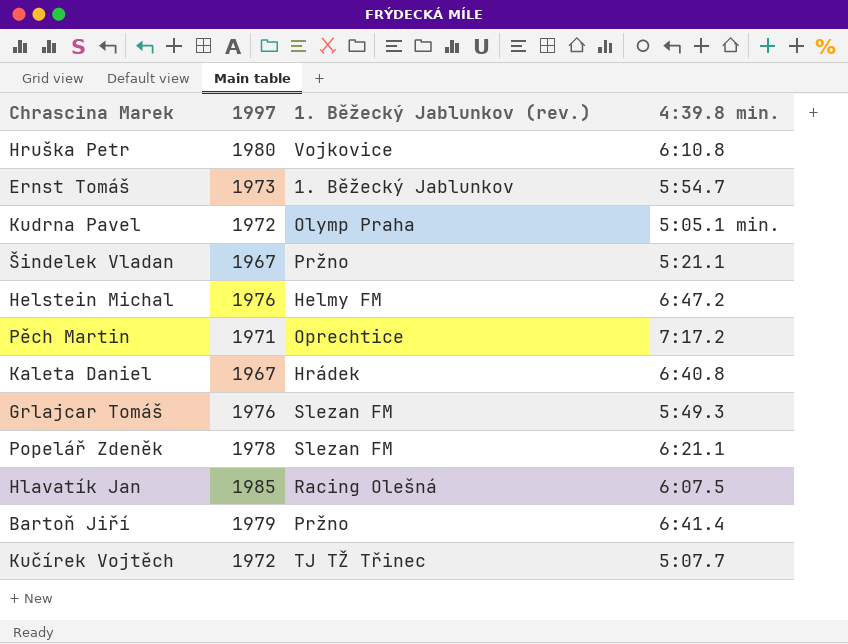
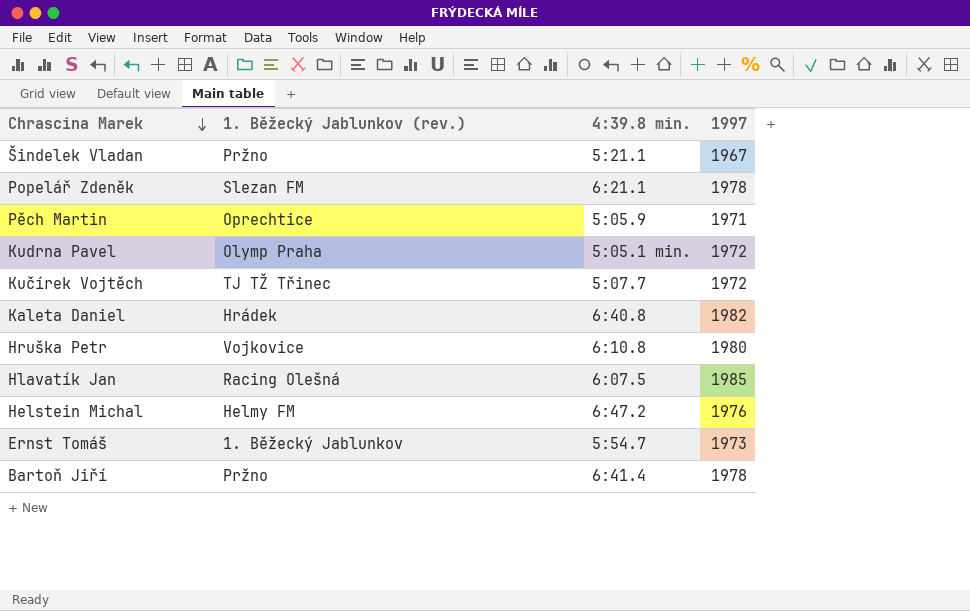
row order: none -> Chrascina Marek descending
column 1997 | position: 2 -> 4
row Grlajcar Tomáš: 1976 | Slezan FM | 5:49.3 -> none
Pěch Martin | 4:39.8 min.: 7:17.2 -> 5:05.9
Kaleta Daniel | 1997: 1967 -> 1982
Bartoň Jiří | 1997: 1979 -> 1978

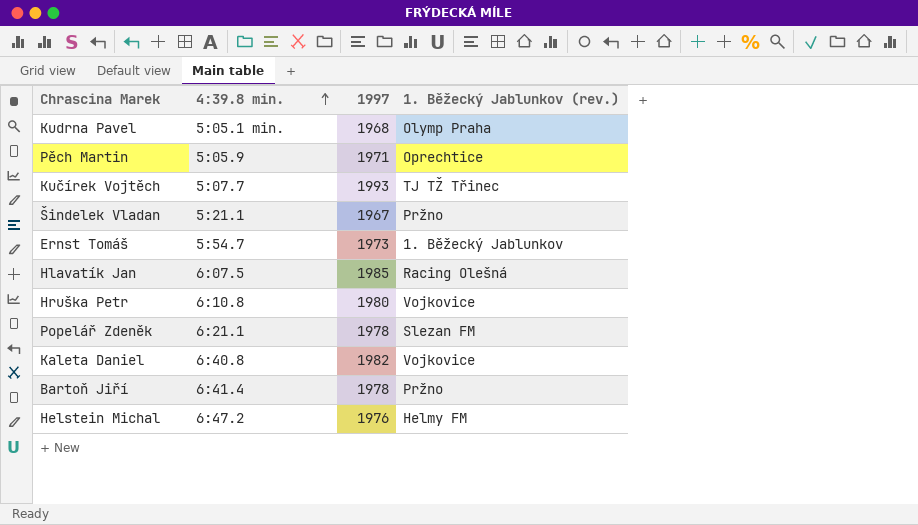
row order: Chrascina Marek descending -> 4:39.8 min. ascending
column 1. Běžecký Jablunkov (rev.) | position: 2 -> 4
Kudrna Pavel | 1997: 1972 -> 1968
Kučírek Vojtěch | 1997: 1972 -> 1993
Kaleta Daniel | 1. Běžecký Jablunkov (rev.): Hrádek -> Vojkovice

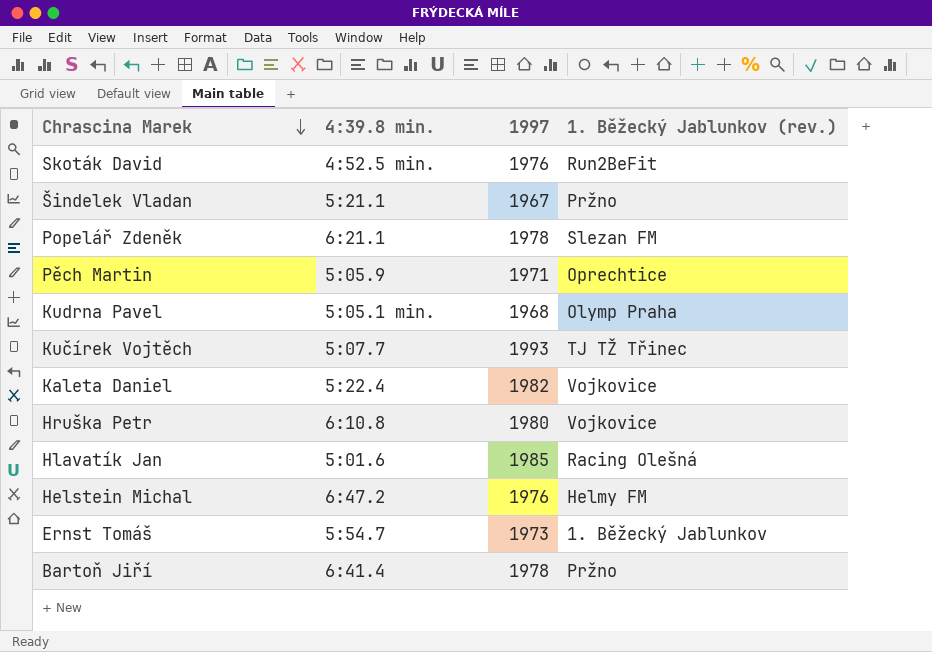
row order: 4:39.8 min. ascending -> Chrascina Marek descending
row Skoták David: none -> 4:52.5 min. | 1976 | Run2BeFit
Kaleta Daniel | 4:39.8 min.: 6:40.8 -> 5:22.4
Hlavatík Jan | 4:39.8 min.: 6:07.5 -> 5:01.6

